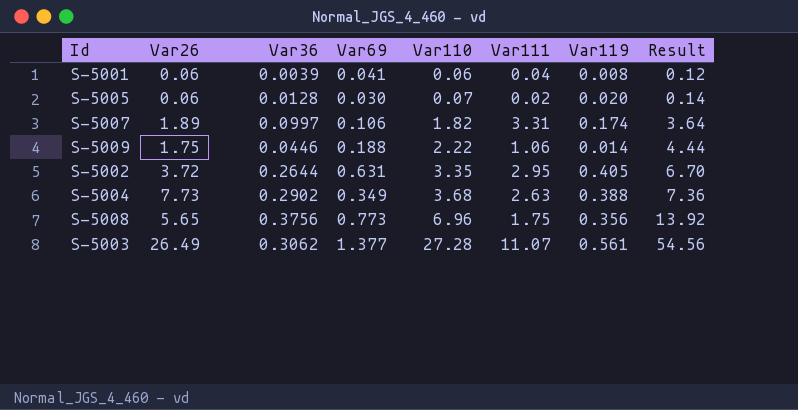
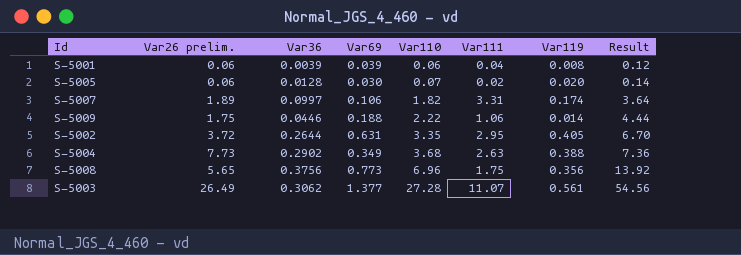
column name: Var26 -> Var26 prelim.
S-5001 | Var69: 0.041 -> 0.039

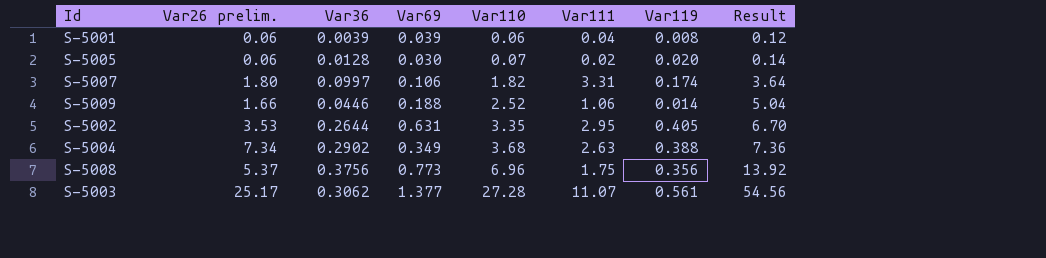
S-5007 | Var26 prelim.: 1.89 -> 1.80
S-5009 | Var26 prelim.: 1.75 -> 1.66
S-5009 | Var110: 2.22 -> 2.52
S-5009 | Result: 4.44 -> 5.04
S-5002 | Var26 prelim.: 3.72 -> 3.53
S-5004 | Var26 prelim.: 7.73 -> 7.34
S-5008 | Var26 prelim.: 5.65 -> 5.37
S-5003 | Var26 prelim.: 26.49 -> 25.17

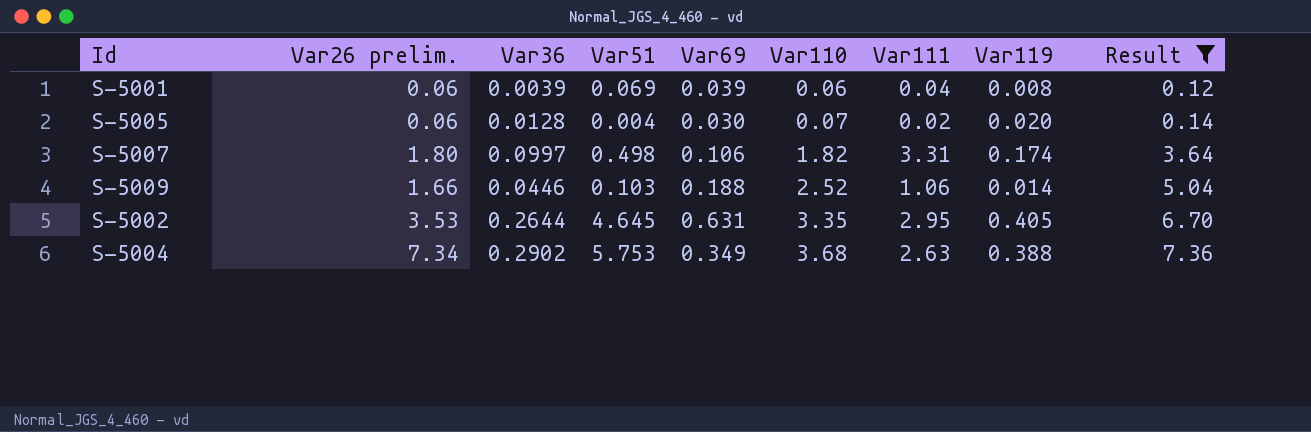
filter: none -> Result <= 7.36
column Var51 | position: none -> 4

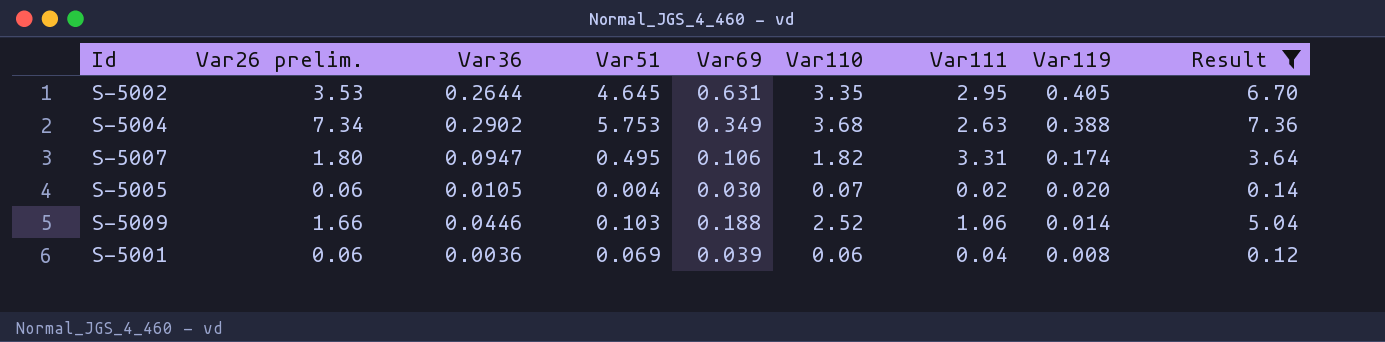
row order: Var110 ascending -> Var119 descending
S-5007 | Var36: 0.0997 -> 0.0947
S-5007 | Var51: 0.498 -> 0.495
S-5005 | Var36: 0.0128 -> 0.0105
S-5001 | Var36: 0.0039 -> 0.0036

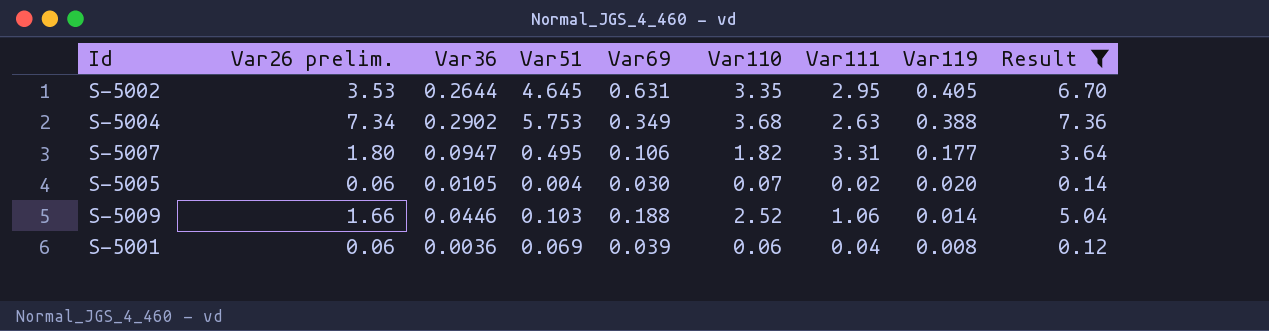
S-5007 | Var119: 0.174 -> 0.177

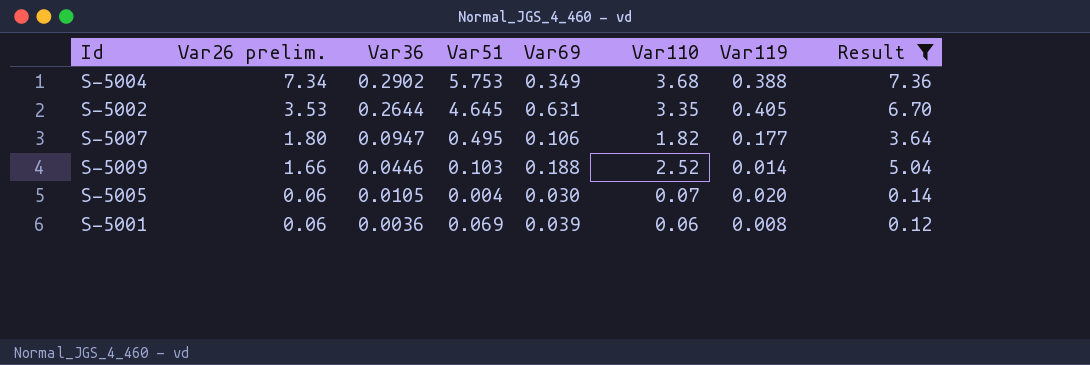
row order: Var119 descending -> Var26 prelim. descending
column Var111 | position: 7 -> none

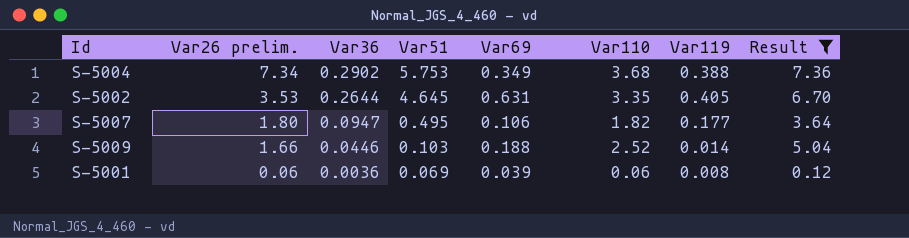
row S-5005: 0.06 | 0.0105 | 0.004 | 0.030 | 0.07 | 0.020 | 0.14 -> none

